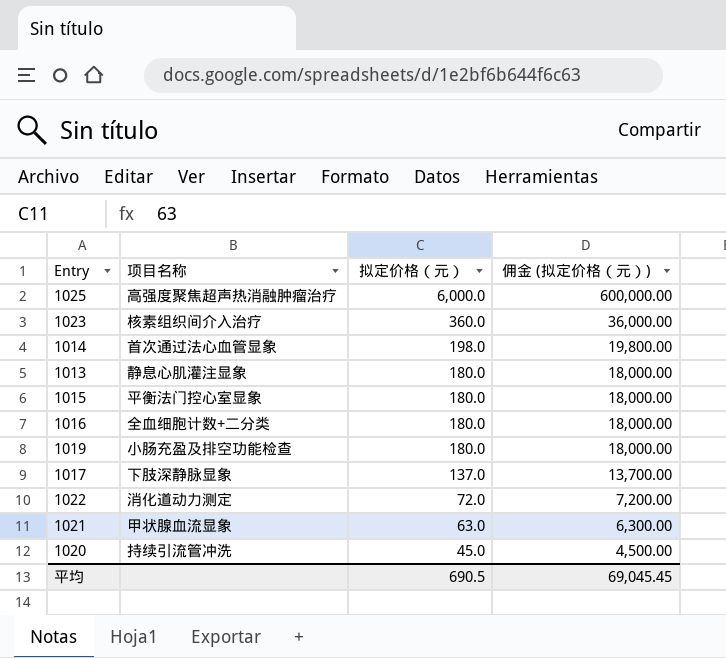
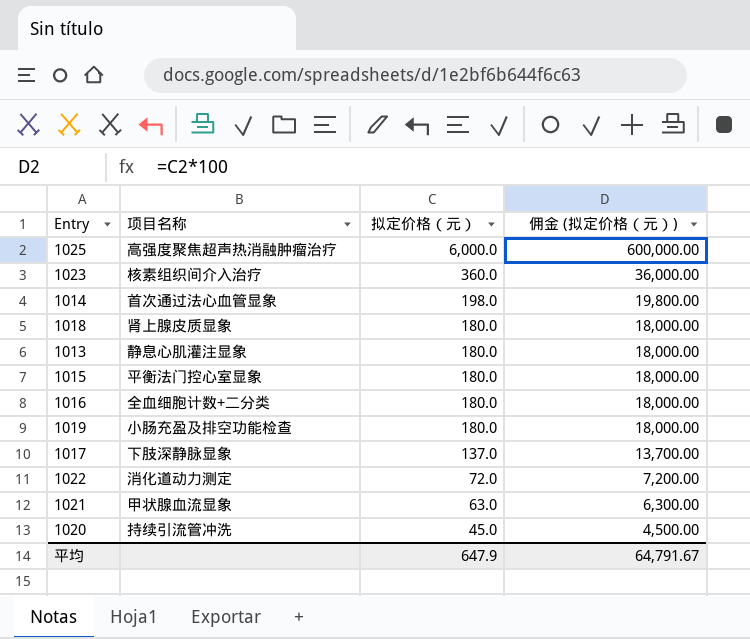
row 1018: none -> 肾上腺皮质显象 | 180.0 | 18,000.00
平均 | 拟定价格（元）: 690.5 -> 647.9
平均 | 佣金 (拟定价格（元）): 69,045.45 -> 64,791.67

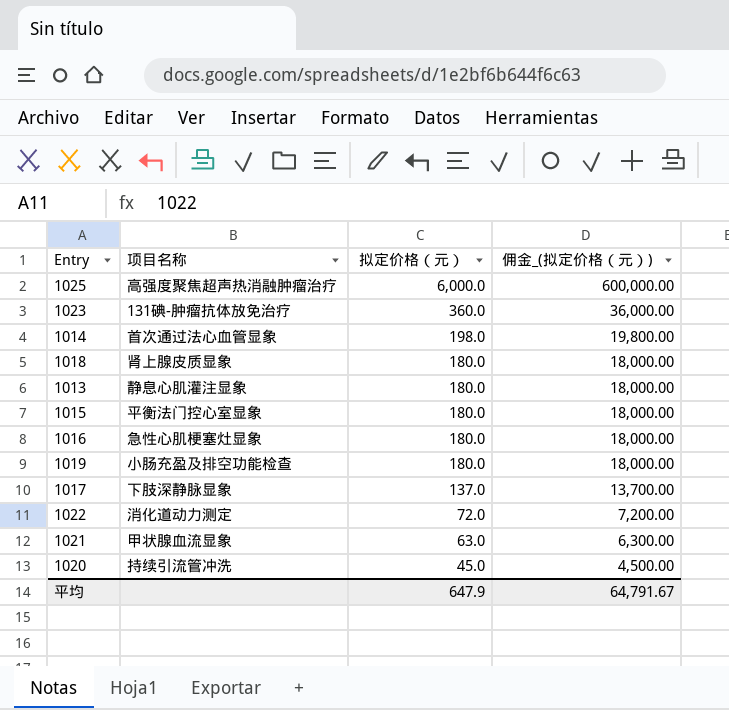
column name: 佣金 (拟定价格（元）) -> 佣金_(拟定价格（元）)
1023 | 项目名称: 核素组织间介入治疗 -> 131碘-肿瘤抗体放免治疗
1016 | 项目名称: 全血细胞计数+二分类 -> 急性心肌梗塞灶显象

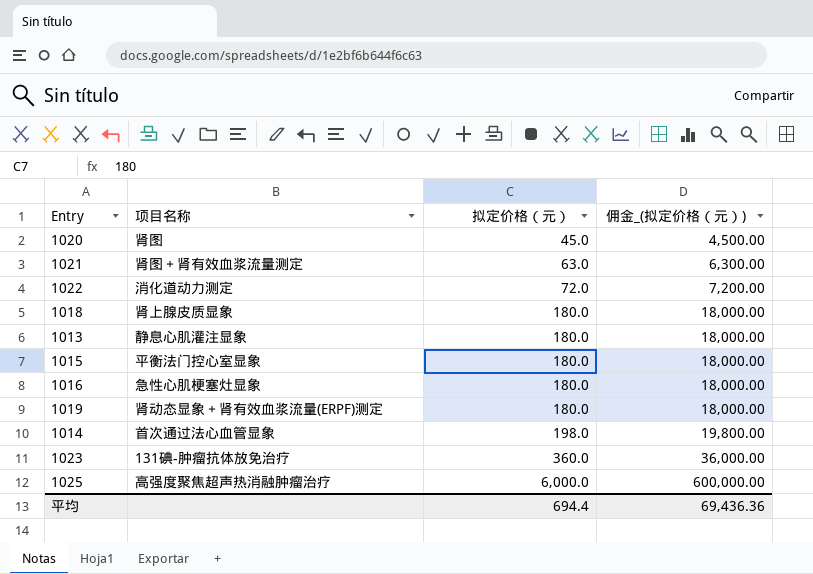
row order: 拟定价格（元） descending -> 拟定价格（元） ascending
row 1017: 下肢深静脉显象 | 137.0 | 13,700.00 -> none
1020 | 项目名称: 持续引流管冲洗 -> 肾图
1021 | 项目名称: 甲状腺血流显象 -> 肾图＋肾有效血浆流量测定
1019 | 项目名称: 小肠充盈及排空功能检查 -> 肾动态显象＋肾有效血浆流量(ERPF)测定
平均 | 拟定价格（元）: 647.9 -> 694.4
平均 | 佣金_(拟定价格（元）): 64,791.67 -> 69,436.36

